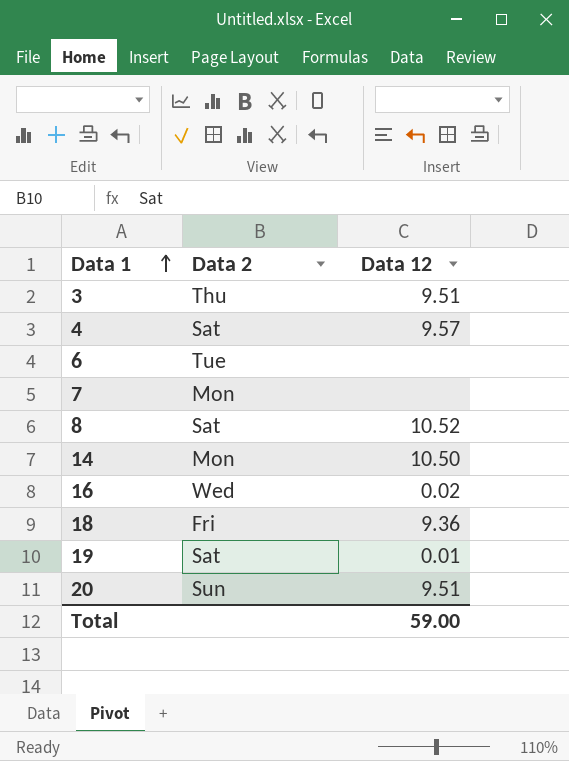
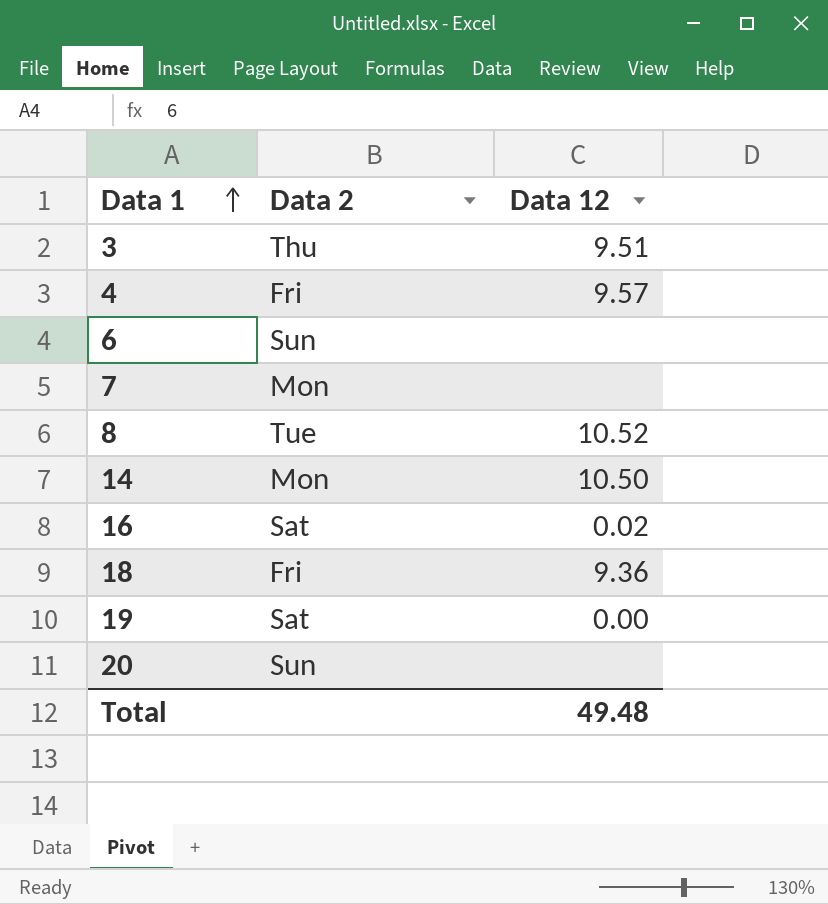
4 | Data 2: Sat -> Fri
6 | Data 2: Tue -> Sun
8 | Data 2: Sat -> Tue
16 | Data 2: Wed -> Sat
19 | Data 12: 0.01 -> 0.00
20 | Data 12: 9.51 -> none
Total | Data 12: 59.00 -> 49.48

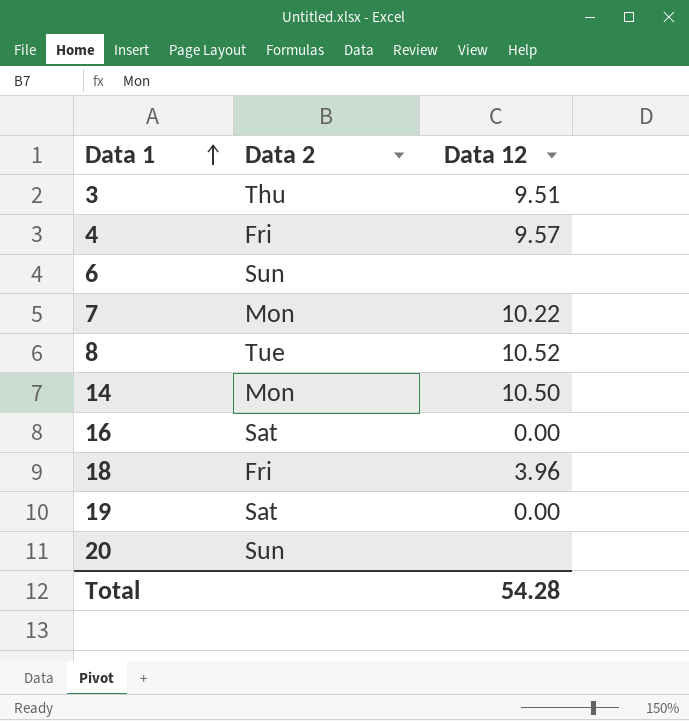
7 | Data 12: none -> 10.22
16 | Data 12: 0.02 -> 0.00
18 | Data 12: 9.36 -> 3.96
Total | Data 12: 49.48 -> 54.28

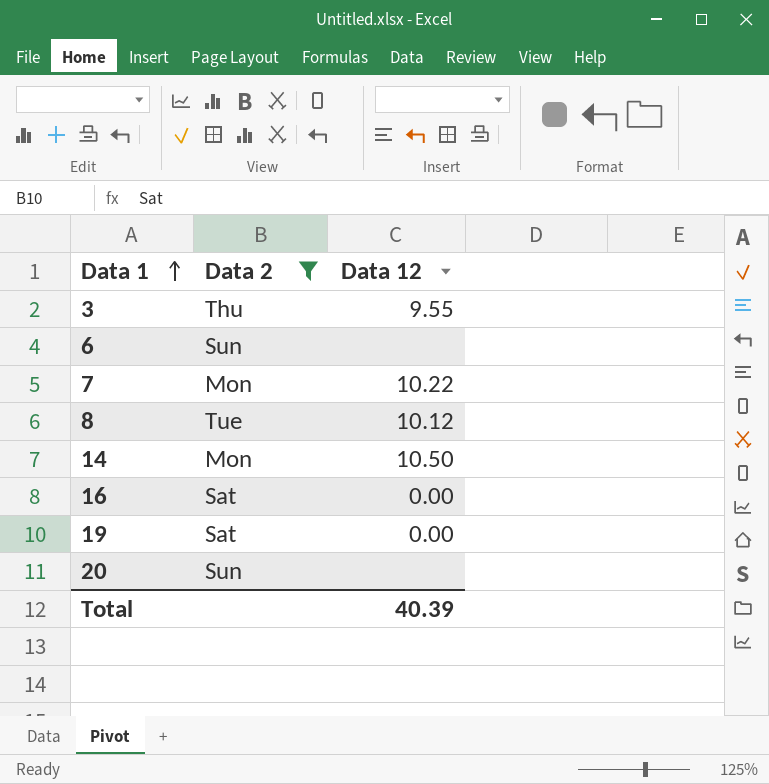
filter: none -> Data 2 != Fri
3 | Data 12: 9.51 -> 9.55
8 | Data 12: 10.52 -> 10.12
Total | Data 12: 54.28 -> 40.39

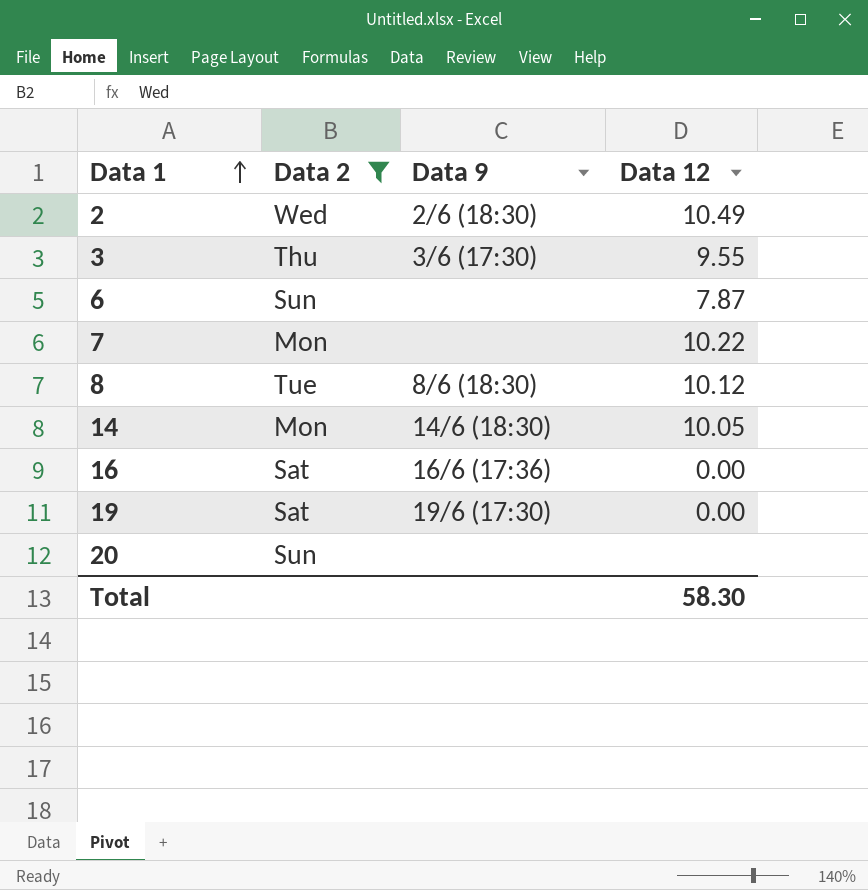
column Data 9 | position: none -> 3
row 2: none -> Wed | 2/6 (18:30) | 10.49
6 | Data 12: none -> 7.87
14 | Data 12: 10.50 -> 10.05
Total | Data 12: 40.39 -> 58.30

